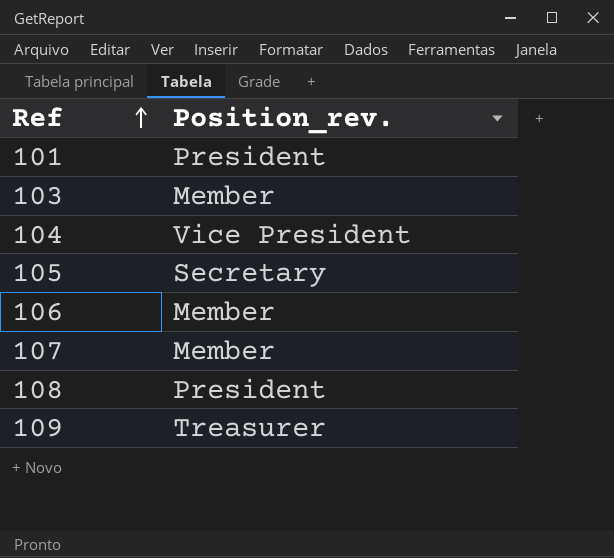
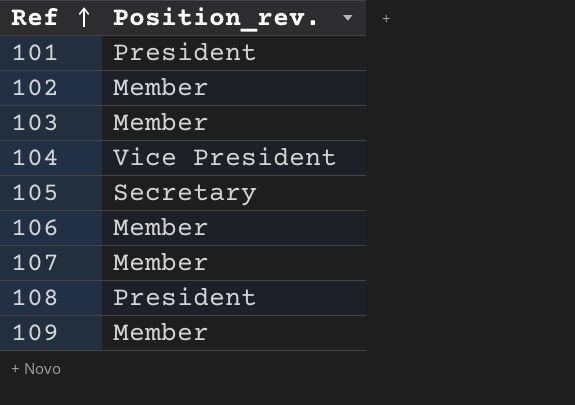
row 102: none -> Member
109 | Position_rev.: Treasurer -> Member

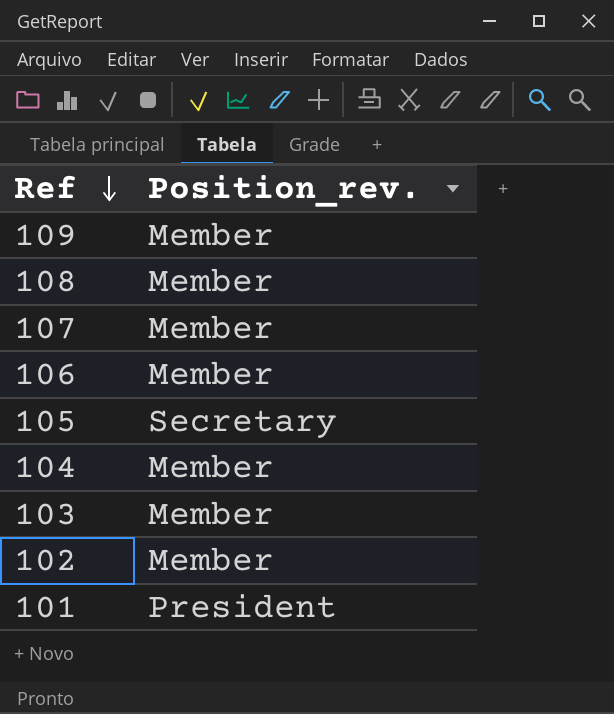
row order: Ref ascending -> Ref descending
108 | Position_rev.: President -> Member
104 | Position_rev.: Vice President -> Member

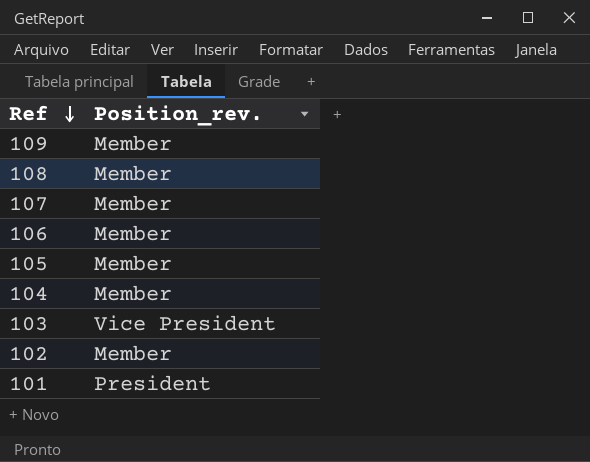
105 | Position_rev.: Secretary -> Member
103 | Position_rev.: Member -> Vice President

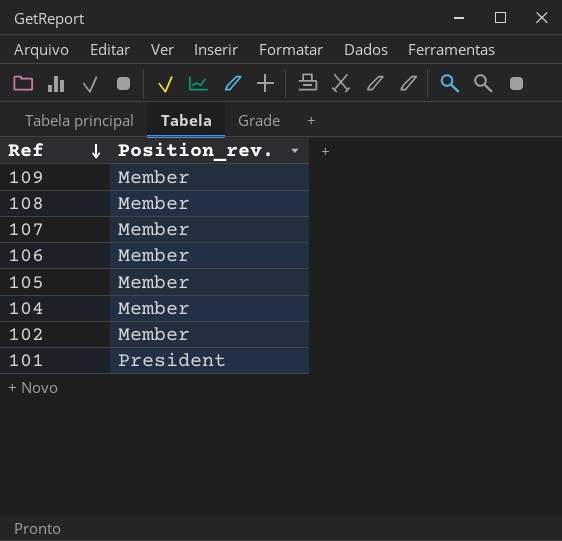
row 103: Vice President -> none

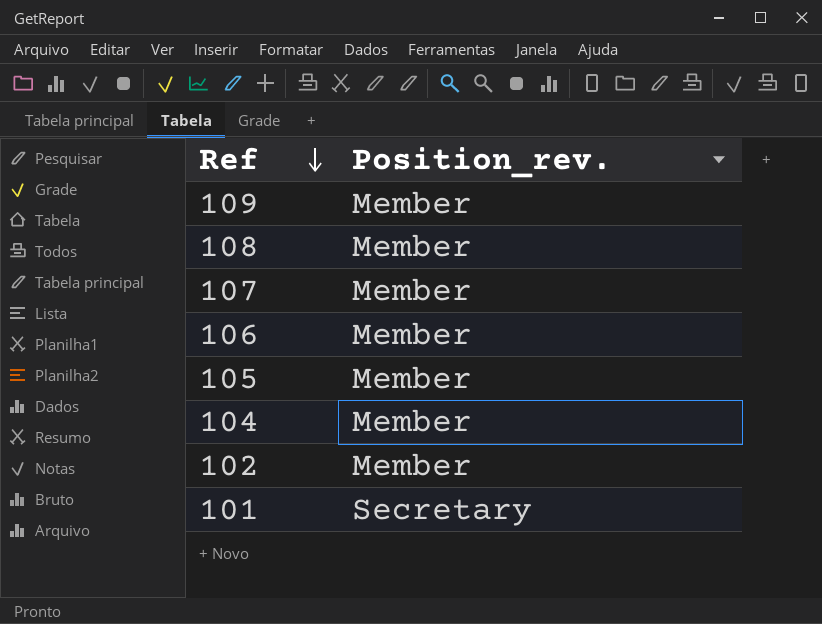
101 | Position_rev.: President -> Secretary

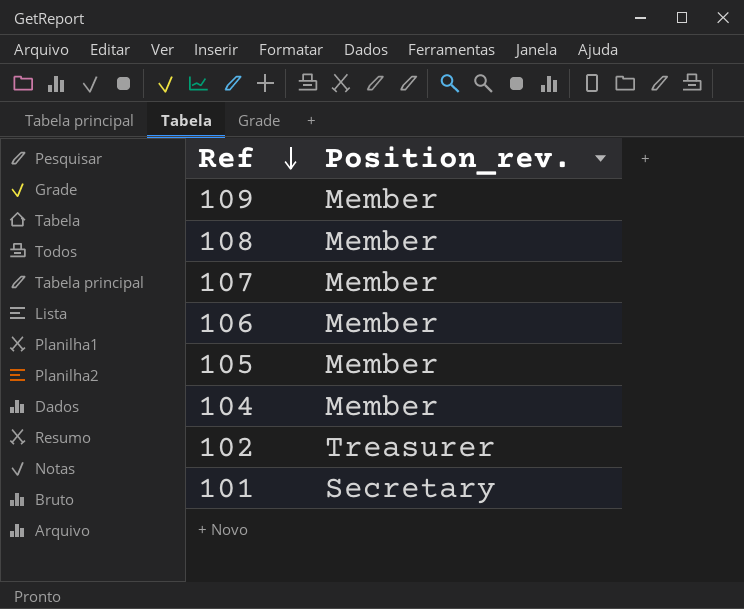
102 | Position_rev.: Member -> Treasurer

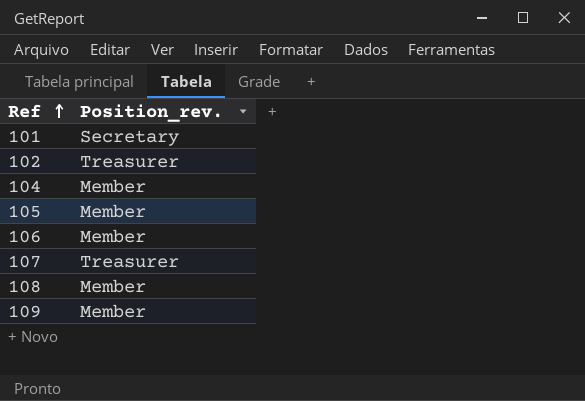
row order: Ref descending -> Ref ascending
107 | Position_rev.: Member -> Treasurer

